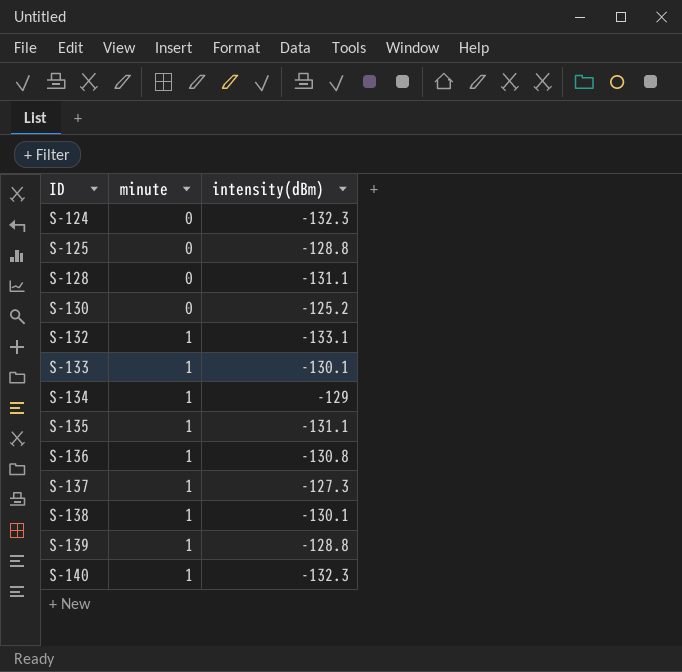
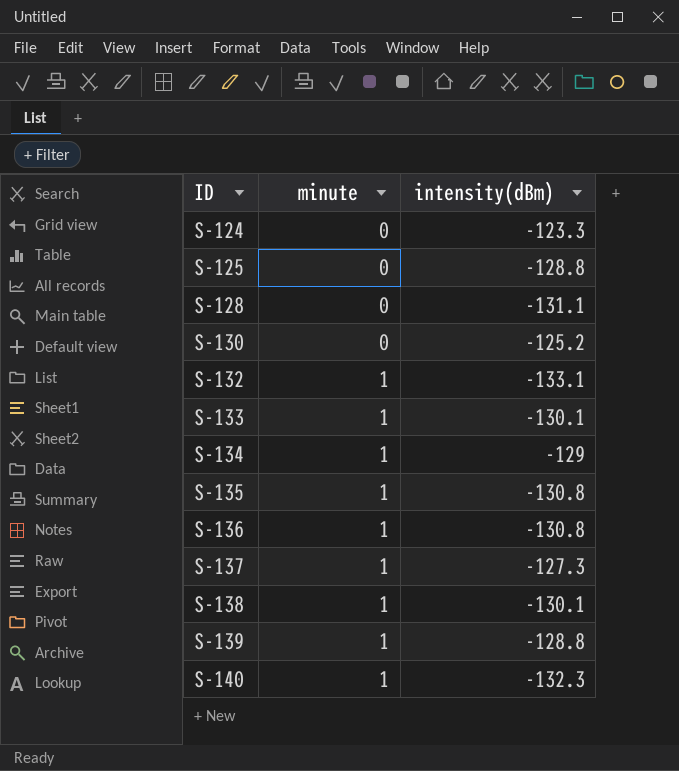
S-124 | intensity(dBm): -132.3 -> -123.3
S-135 | intensity(dBm): -131.1 -> -130.8

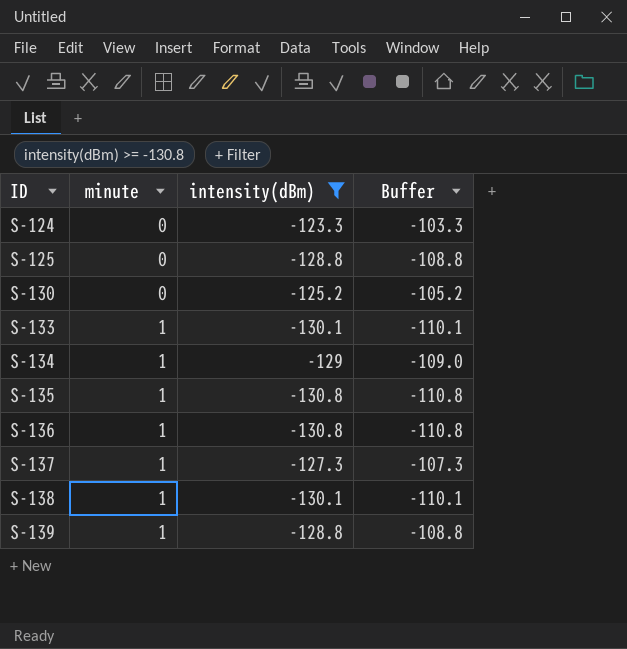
filter: none -> intensity(dBm) >= -130.8
column Buffer | formula: none -> [intensity(dBm)] + 20

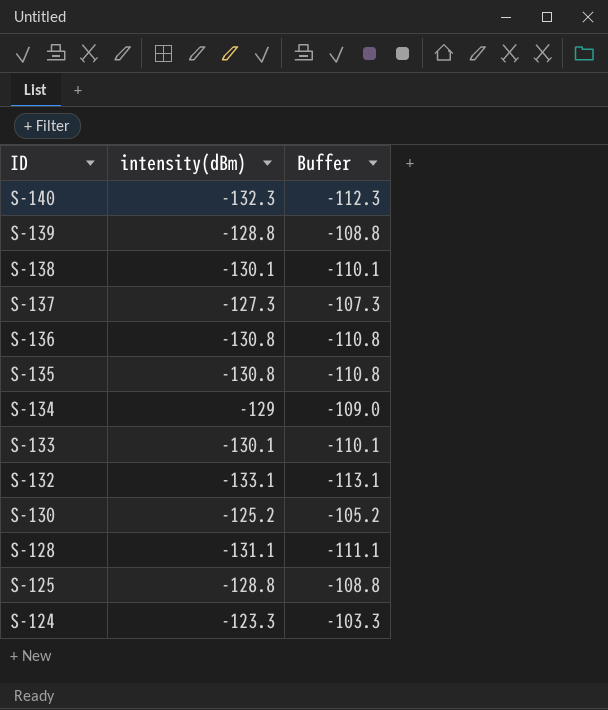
filter: intensity(dBm) >= -130.8 -> none
row order: ID ascending -> ID descending
column minute | position: 2 -> none

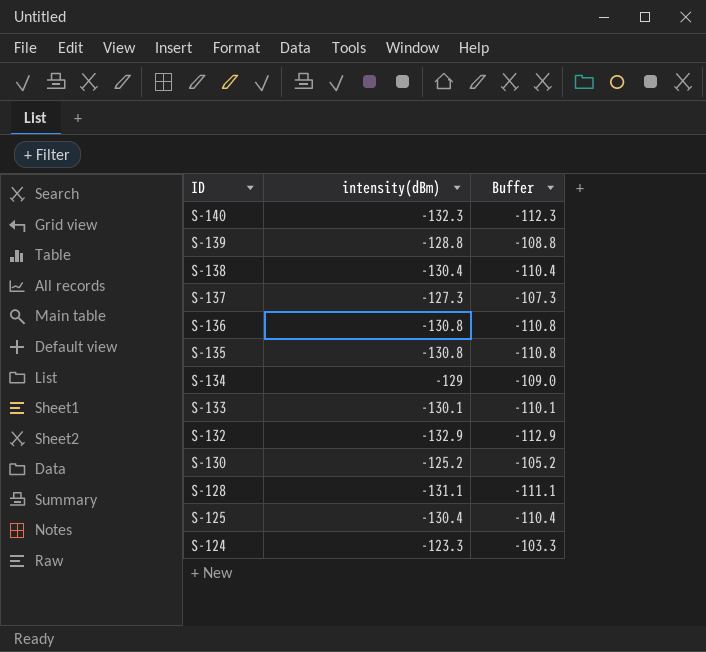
S-138 | intensity(dBm): -130.1 -> -130.4
S-138 | Buffer: -110.1 -> -110.4
S-132 | intensity(dBm): -133.1 -> -132.9
S-132 | Buffer: -113.1 -> -112.9
S-125 | intensity(dBm): -128.8 -> -130.4
S-125 | Buffer: -108.8 -> -110.4

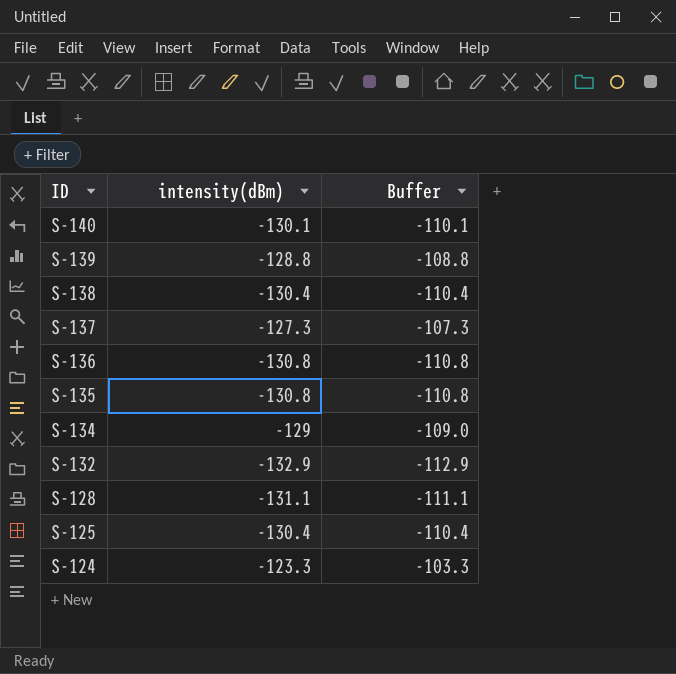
row S-133: -130.1 | -110.1 -> none
row S-130: -125.2 | -105.2 -> none
S-140 | intensity(dBm): -132.3 -> -130.1
S-140 | Buffer: -112.3 -> -110.1

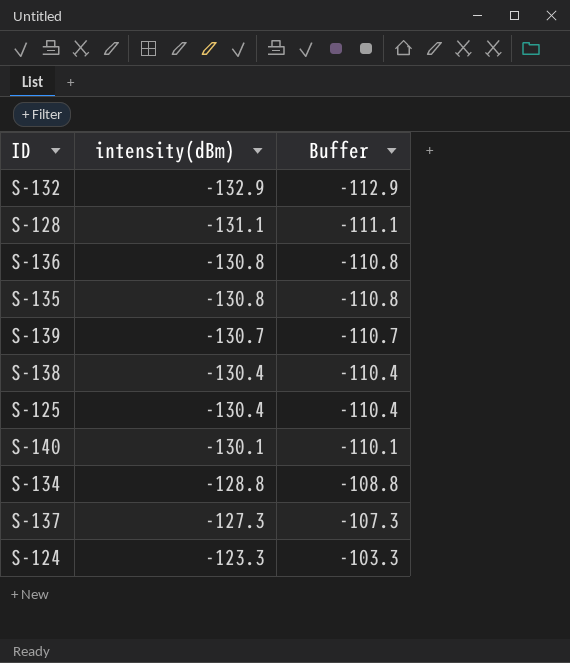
row order: ID descending -> intensity(dBm) ascending
S-139 | intensity(dBm): -128.8 -> -130.7
S-139 | Buffer: -108.8 -> -110.7
S-134 | intensity(dBm): -129 -> -128.8
S-134 | Buffer: -109.0 -> -108.8

